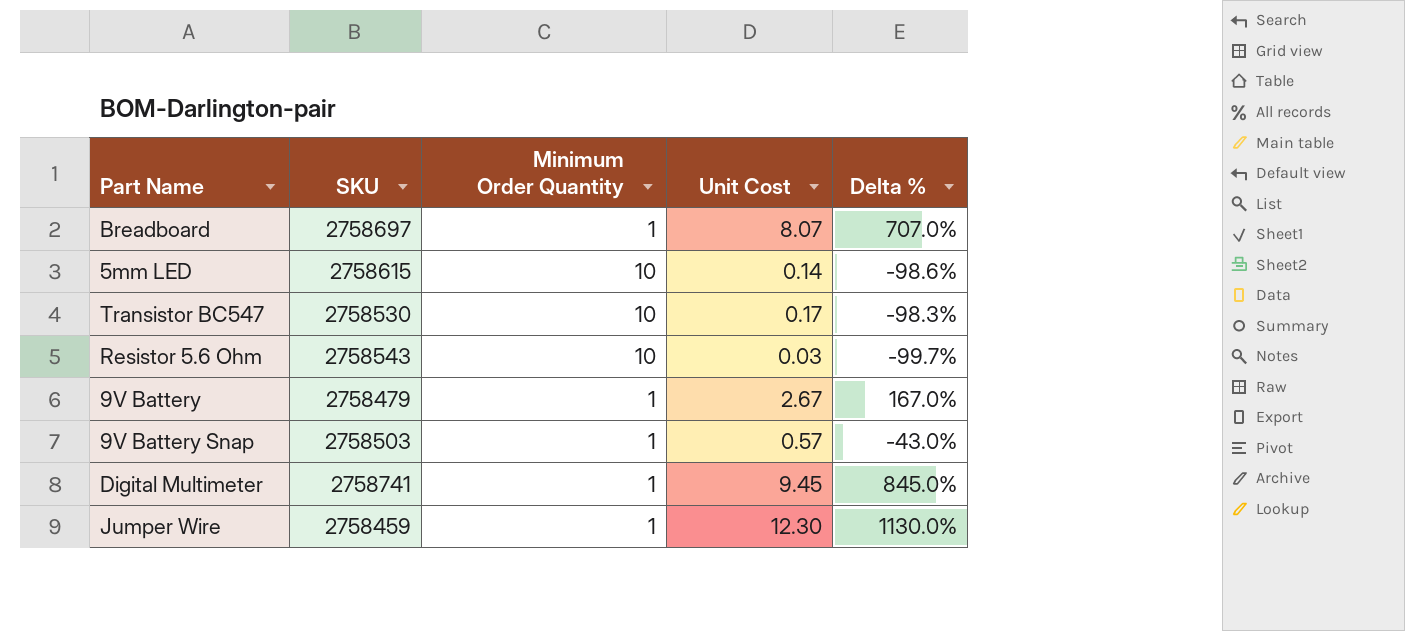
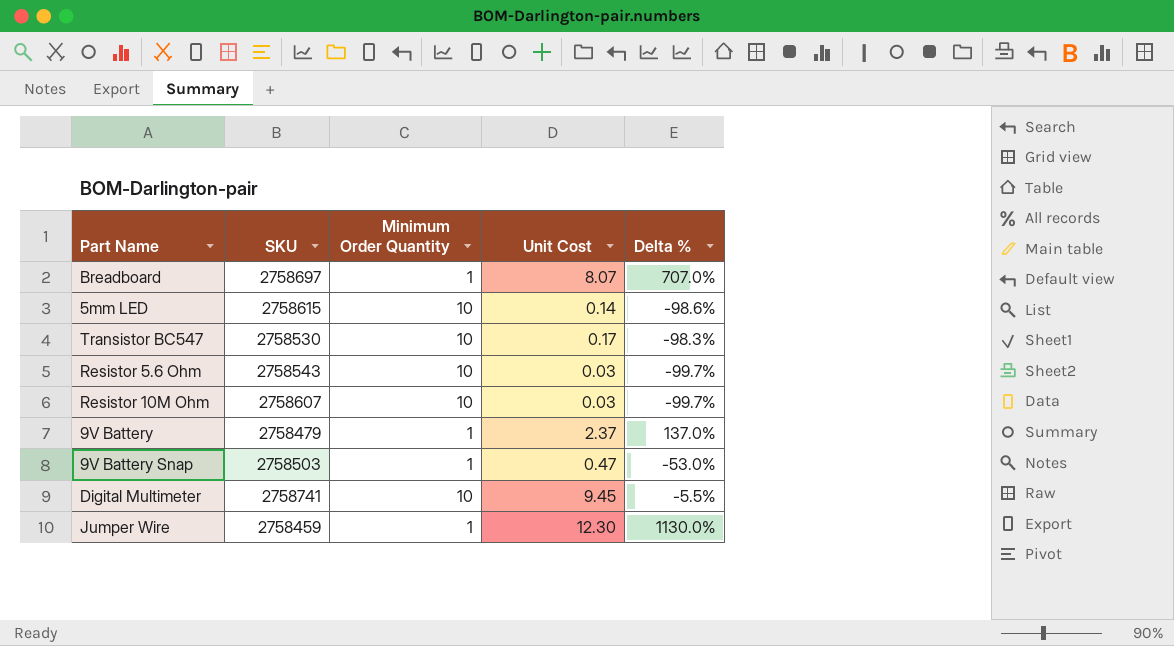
row Resistor 10M Ohm: none -> 2758607 | 10 | 0.03 | -99.7%
9V Battery | Unit Cost: 2.67 -> 2.37
9V Battery | Delta %: 167.0% -> 137.0%
9V Battery Snap | Unit Cost: 0.57 -> 0.47
9V Battery Snap | Delta %: -43.0% -> -53.0%
Digital Multimeter | Minimum Order Quantity: 1 -> 10
Digital Multimeter | Delta %: 845.0% -> -5.5%

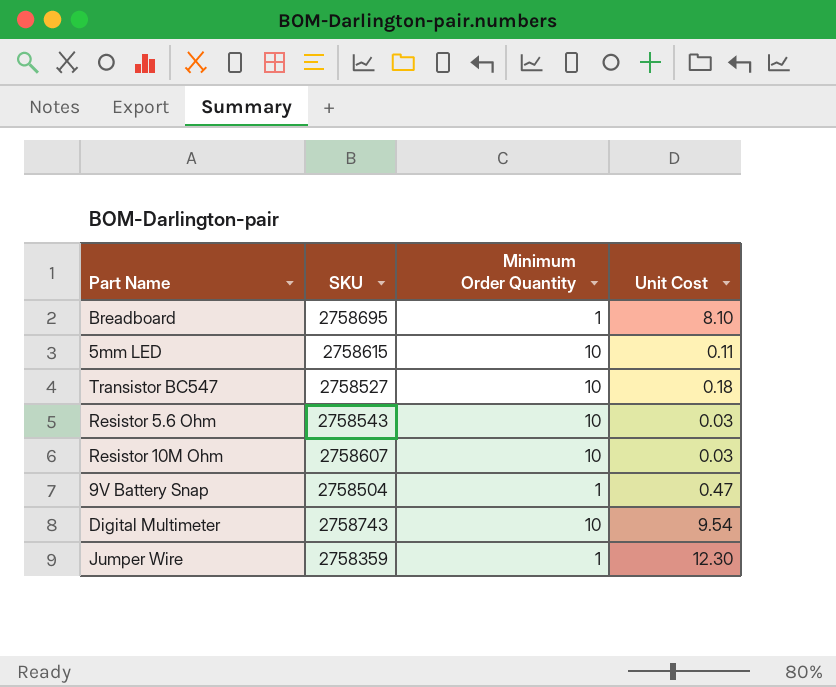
column Delta % | formula: ([Unit Cost] - [Minimum Order Quantity]) / [Minimum Order Quantity] -> none
row 9V Battery: 2758479 | 1 | 2.37 | 137.0% -> none
Breadboard | SKU: 2758697 -> 2758695
Breadboard | Unit Cost: 8.07 -> 8.10
5mm LED | Unit Cost: 0.14 -> 0.11
Transistor BC547 | SKU: 2758530 -> 2758527
Transistor BC547 | Unit Cost: 0.17 -> 0.18
9V Battery Snap | SKU: 2758503 -> 2758504
Digital Multimeter | SKU: 2758741 -> 2758743
Digital Multimeter | Unit Cost: 9.45 -> 9.54
Jumper Wire | SKU: 2758459 -> 2758359

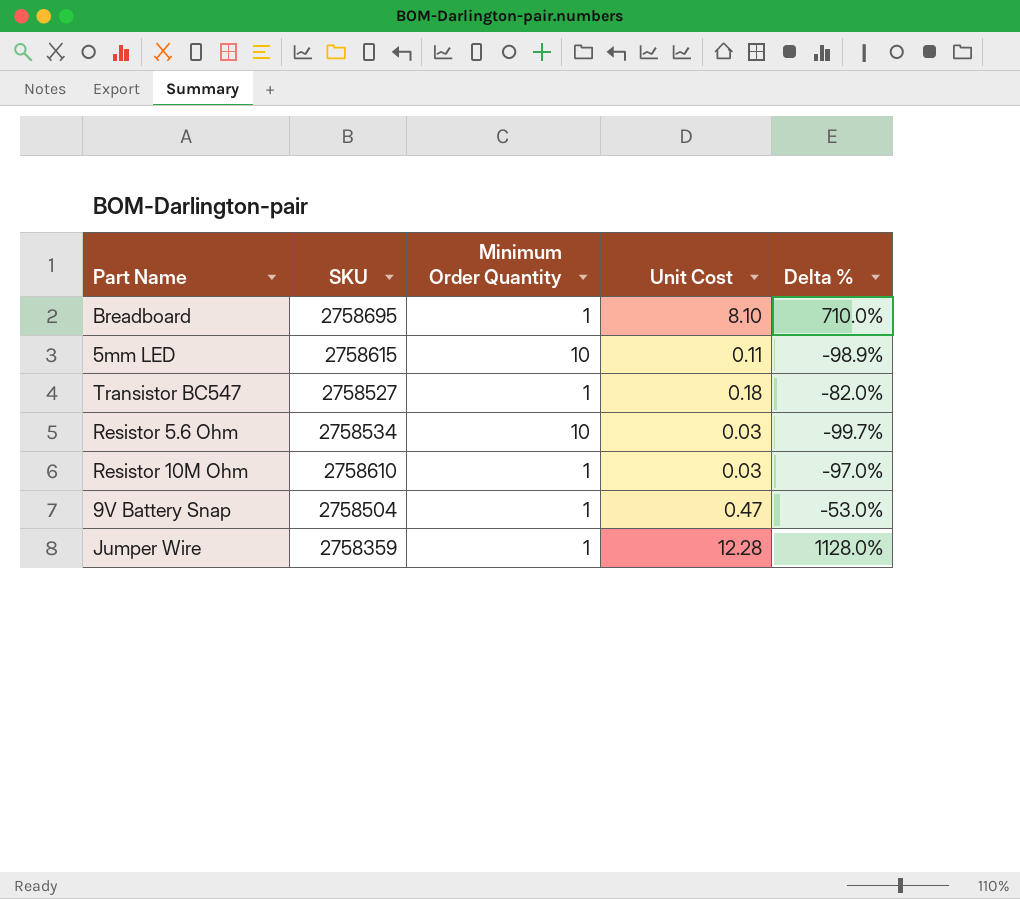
column Delta % | formula: none -> ([Unit Cost] - [Minimum Order Quantity]) / [Minimum Order Quantity]
row Digital Multimeter: 2758743 | 10 | 9.54 -> none
Transistor BC547 | Minimum Order Quantity: 10 -> 1
Resistor 5.6 Ohm | SKU: 2758543 -> 2758534
Resistor 10M Ohm | SKU: 2758607 -> 2758610
Resistor 10M Ohm | Minimum Order Quantity: 10 -> 1
Jumper Wire | Unit Cost: 12.30 -> 12.28

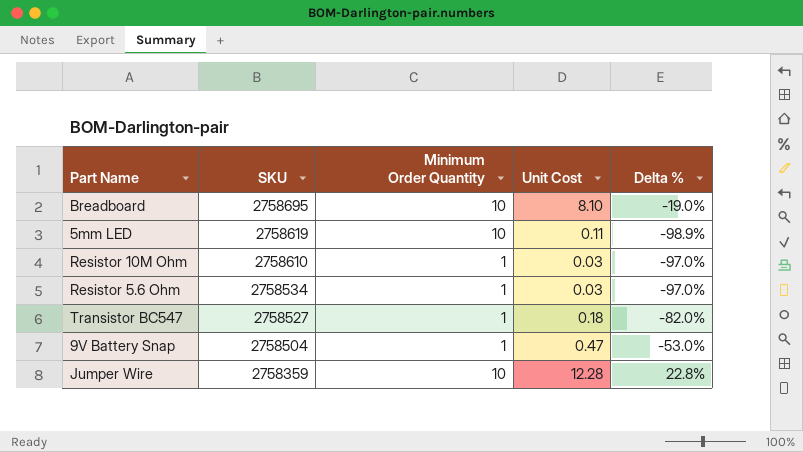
row order: none -> SKU descending
Breadboard | Minimum Order Quantity: 1 -> 10
Breadboard | Delta %: 710.0% -> -19.0%
5mm LED | SKU: 2758615 -> 2758619
Resistor 5.6 Ohm | Minimum Order Quantity: 10 -> 1
Resistor 5.6 Ohm | Delta %: -99.7% -> -97.0%
Jumper Wire | Minimum Order Quantity: 1 -> 10
Jumper Wire | Delta %: 1128.0% -> 22.8%

